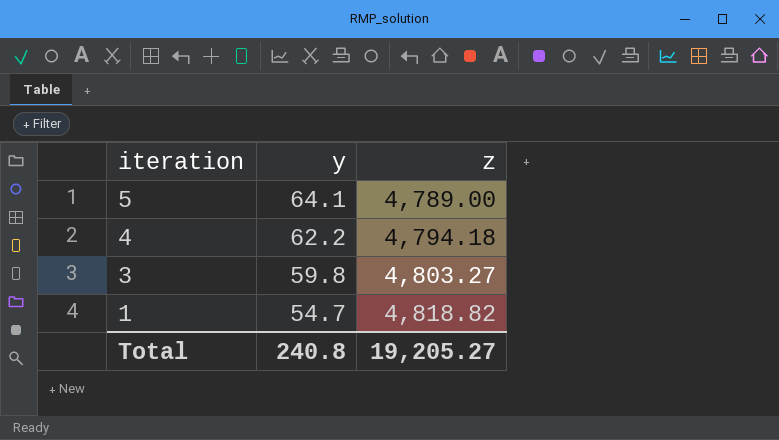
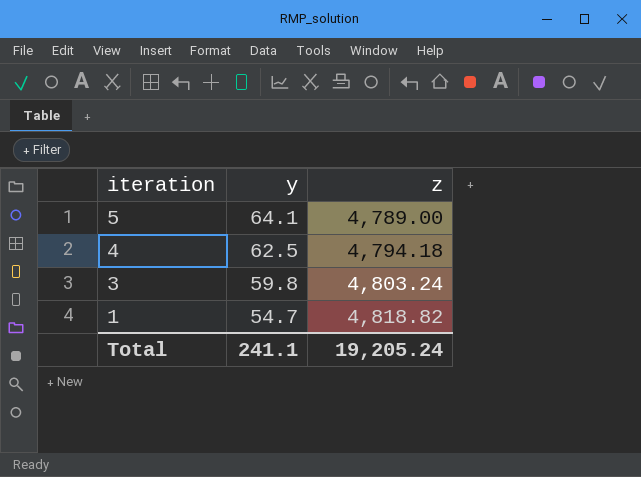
4 | y: 62.2 -> 62.5
3 | z: 4,803.27 -> 4,803.24
Total | y: 240.8 -> 241.1
Total | z: 19,205.27 -> 19,205.24

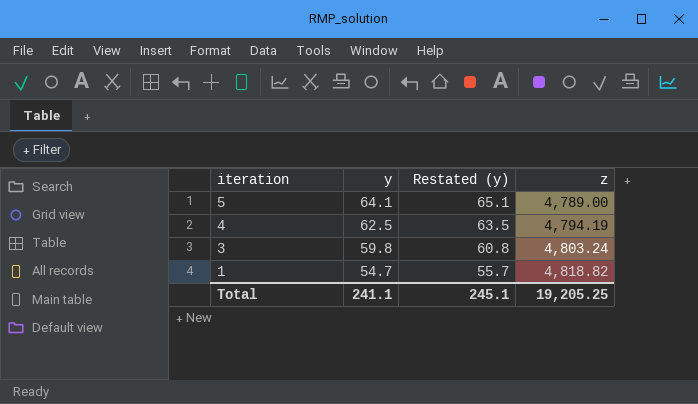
column Restated (y) | formula: none -> [y] + 1
4 | z: 4,794.18 -> 4,794.19
Total | z: 19,205.24 -> 19,205.25

